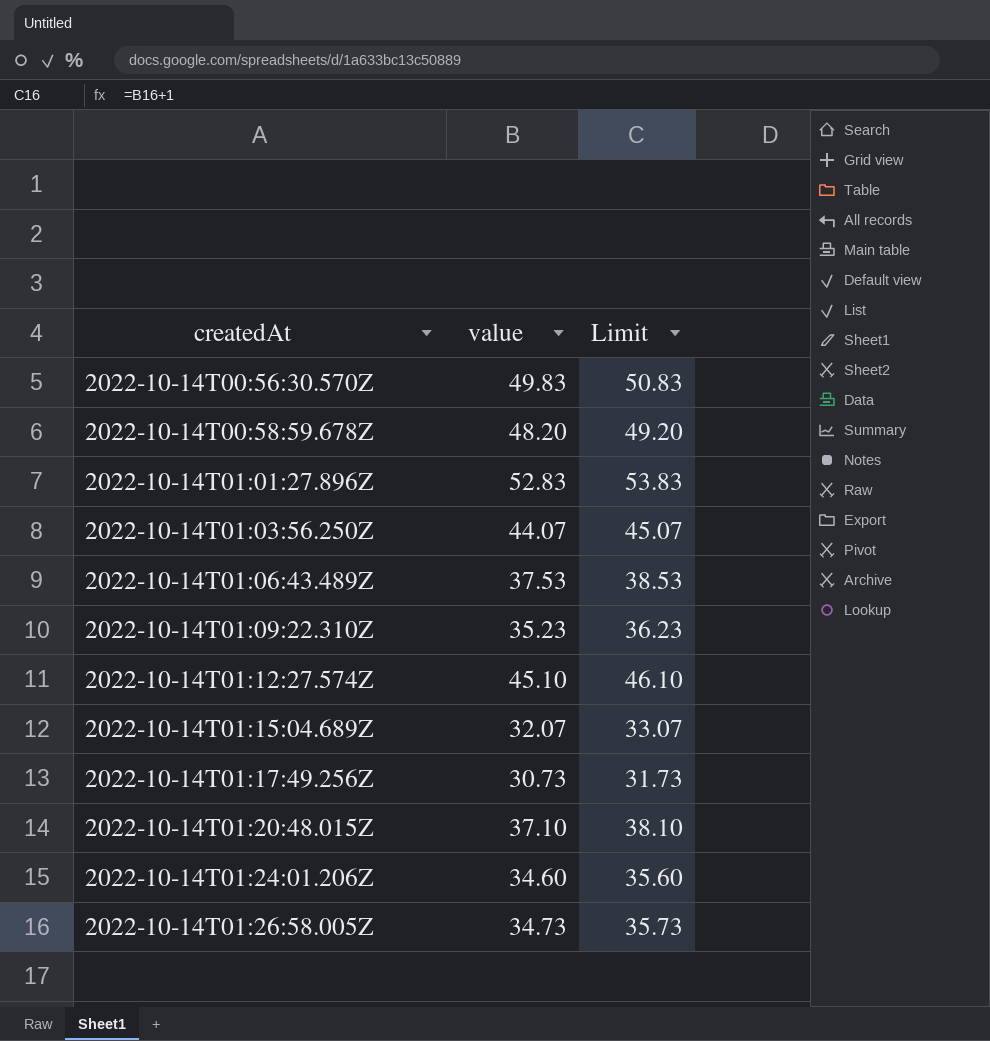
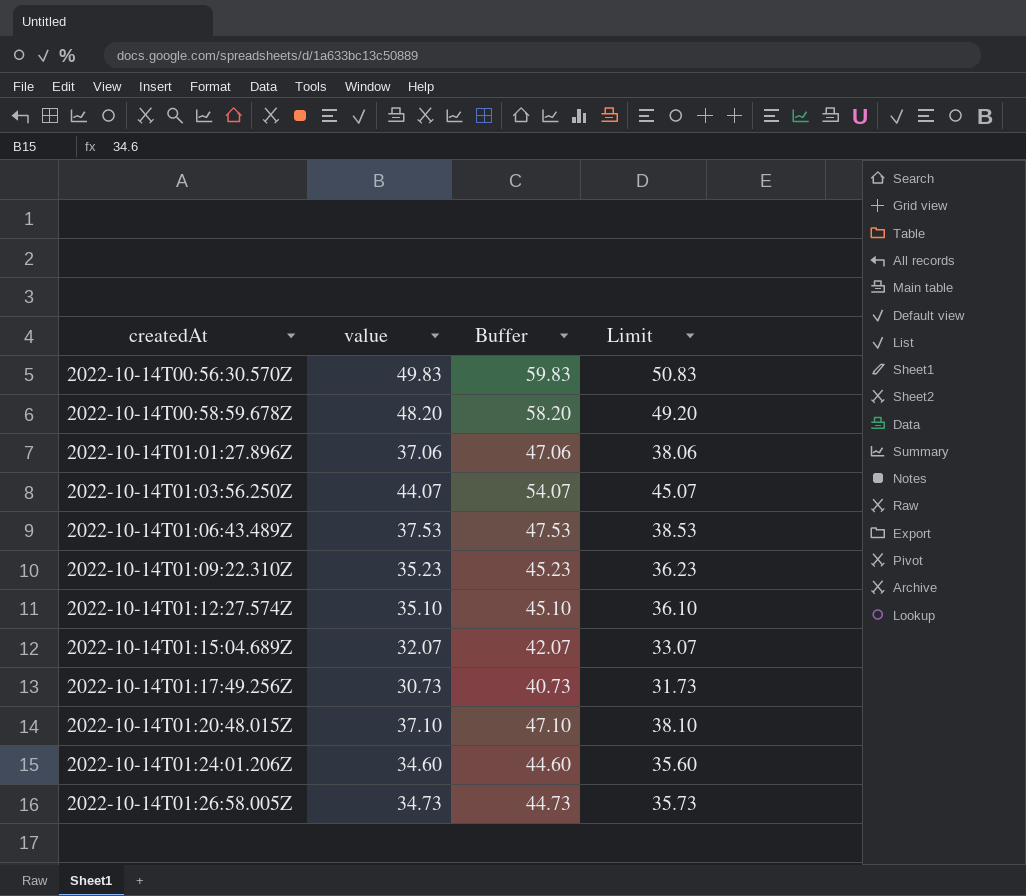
column Buffer | formula: none -> [value] + 10
2022-10-14T01:01:27.896Z | value: 52.83 -> 37.06
2022-10-14T01:01:27.896Z | Limit: 53.83 -> 38.06
2022-10-14T01:12:27.574Z | value: 45.10 -> 35.10
2022-10-14T01:12:27.574Z | Limit: 46.10 -> 36.10

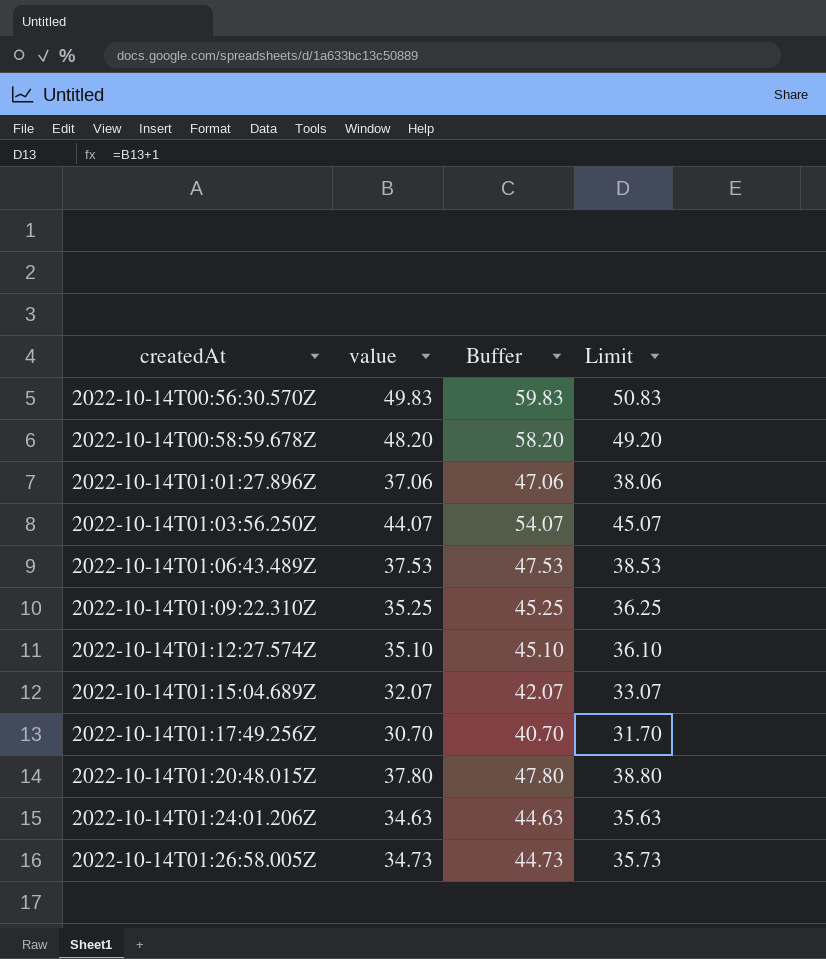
2022-10-14T01:09:22.310Z | value: 35.23 -> 35.25
2022-10-14T01:09:22.310Z | Buffer: 45.23 -> 45.25
2022-10-14T01:09:22.310Z | Limit: 36.23 -> 36.25
2022-10-14T01:17:49.256Z | value: 30.73 -> 30.70
2022-10-14T01:17:49.256Z | Buffer: 40.73 -> 40.70
2022-10-14T01:17:49.256Z | Limit: 31.73 -> 31.70
2022-10-14T01:20:48.015Z | value: 37.10 -> 37.80
2022-10-14T01:20:48.015Z | Buffer: 47.10 -> 47.80
2022-10-14T01:20:48.015Z | Limit: 38.10 -> 38.80
2022-10-14T01:24:01.206Z | value: 34.60 -> 34.63
2022-10-14T01:24:01.206Z | Buffer: 44.60 -> 44.63
2022-10-14T01:24:01.206Z | Limit: 35.60 -> 35.63

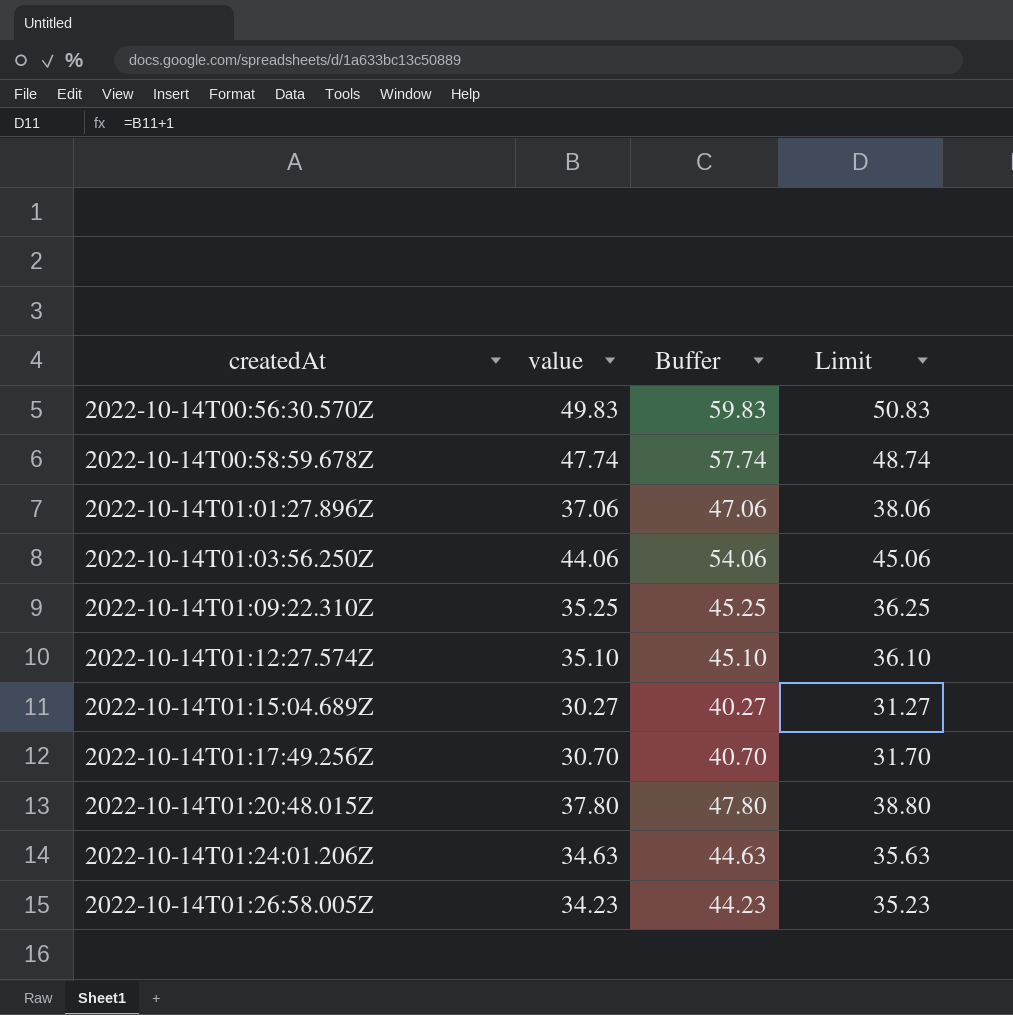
row 2022-10-14T01:06:43.489Z: 37.53 | 47.53 | 38.53 -> none
2022-10-14T00:58:59.678Z | value: 48.20 -> 47.74
2022-10-14T00:58:59.678Z | Buffer: 58.20 -> 57.74
2022-10-14T00:58:59.678Z | Limit: 49.20 -> 48.74
2022-10-14T01:03:56.250Z | value: 44.07 -> 44.06
2022-10-14T01:03:56.250Z | Buffer: 54.07 -> 54.06
2022-10-14T01:03:56.250Z | Limit: 45.07 -> 45.06
2022-10-14T01:15:04.689Z | value: 32.07 -> 30.27
2022-10-14T01:15:04.689Z | Buffer: 42.07 -> 40.27
2022-10-14T01:15:04.689Z | Limit: 33.07 -> 31.27
2022-10-14T01:26:58.005Z | value: 34.73 -> 34.23
2022-10-14T01:26:58.005Z | Buffer: 44.73 -> 44.23
2022-10-14T01:26:58.005Z | Limit: 35.73 -> 35.23

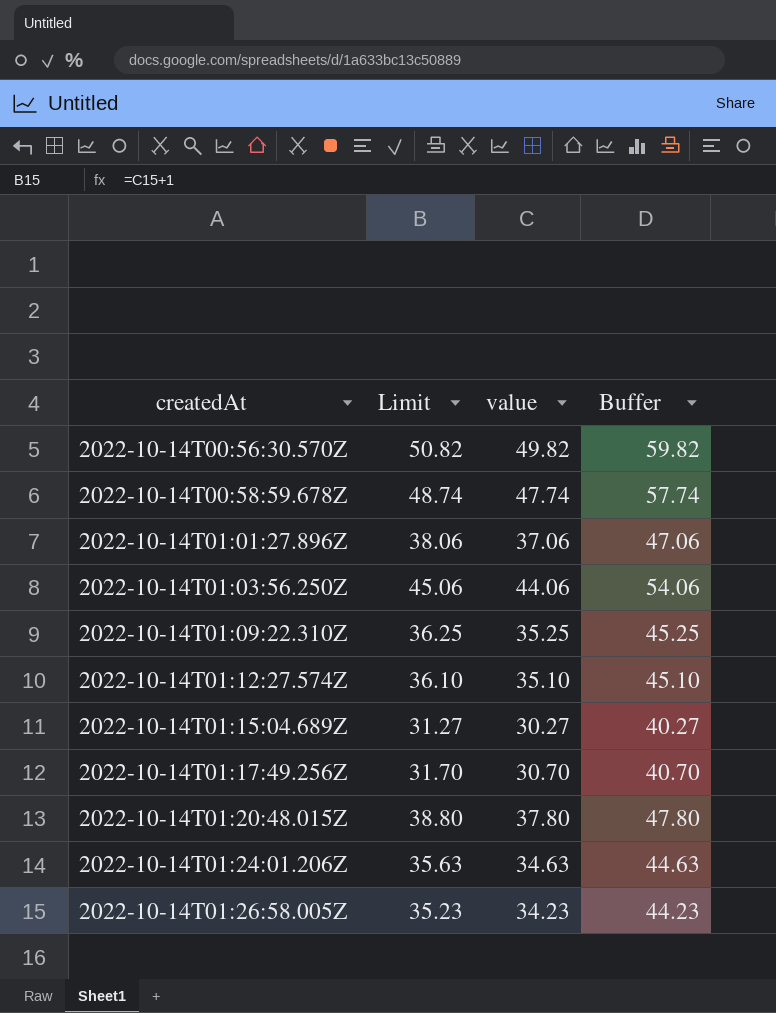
column Limit | position: 4 -> 2
2022-10-14T00:56:30.570Z | Limit: 50.83 -> 50.82
2022-10-14T00:56:30.570Z | value: 49.83 -> 49.82
2022-10-14T00:56:30.570Z | Buffer: 59.83 -> 59.82

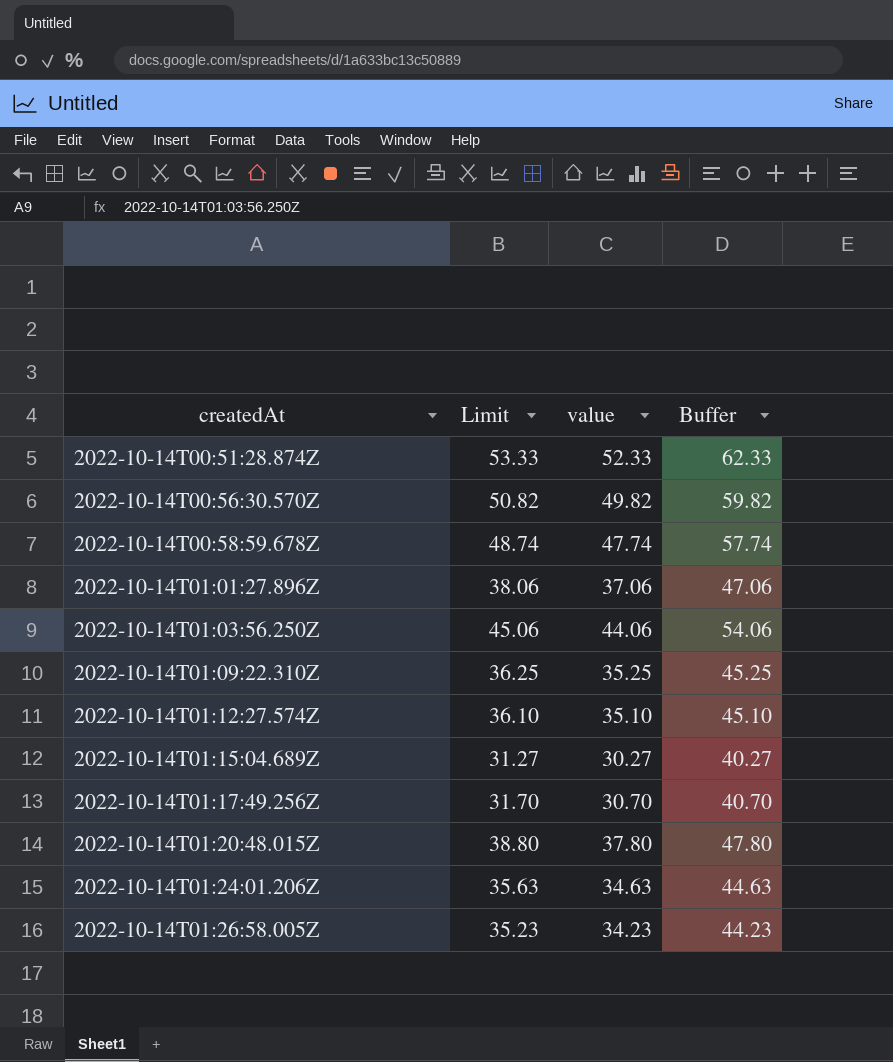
row 2022-10-14T00:51:28.874Z: none -> 53.33 | 52.33 | 62.33

